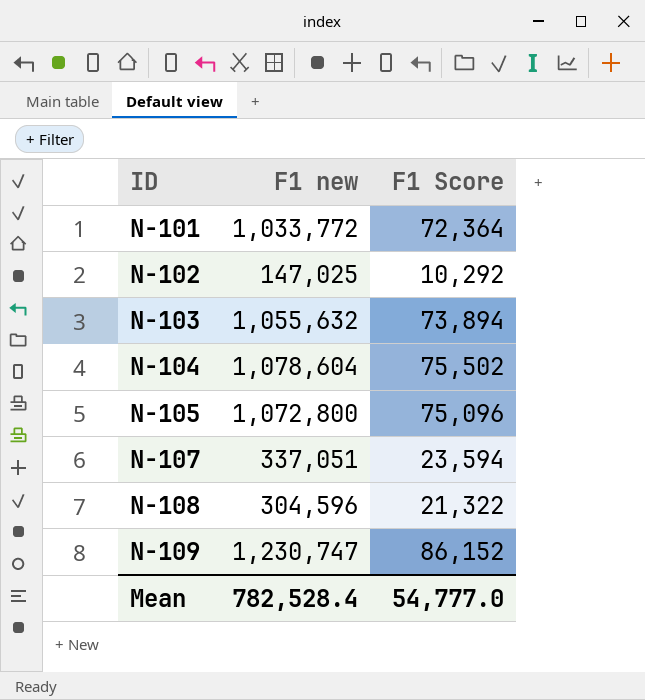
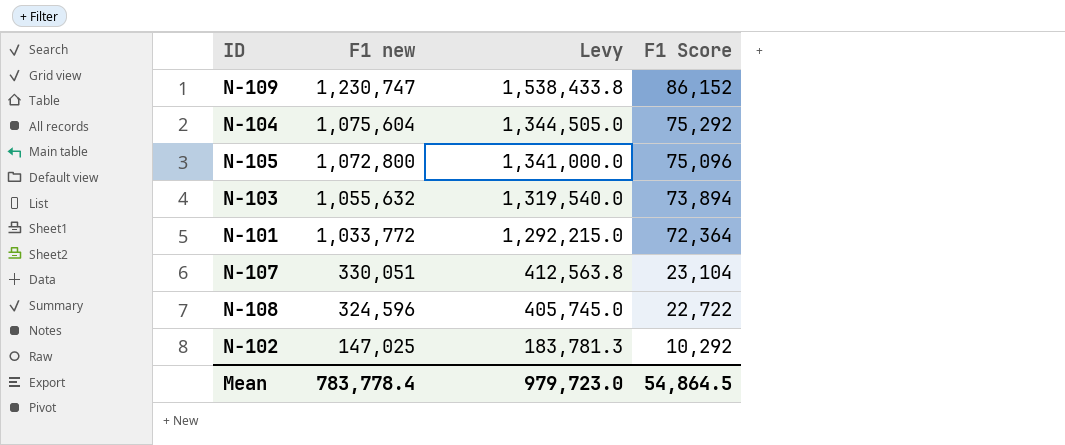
row order: ID ascending -> F1 new descending
column Levy | formula: none -> [F1 new] * 1.25
N-104 | F1 new: 1,078,604 -> 1,075,604
N-104 | F1 Score: 75,502 -> 75,292
N-107 | F1 new: 337,051 -> 330,051
N-107 | F1 Score: 23,594 -> 23,104
N-108 | F1 new: 304,596 -> 324,596
N-108 | F1 Score: 21,322 -> 22,722
Mean | F1 new: 782,528.4 -> 783,778.4
Mean | F1 Score: 54,777.0 -> 54,864.5

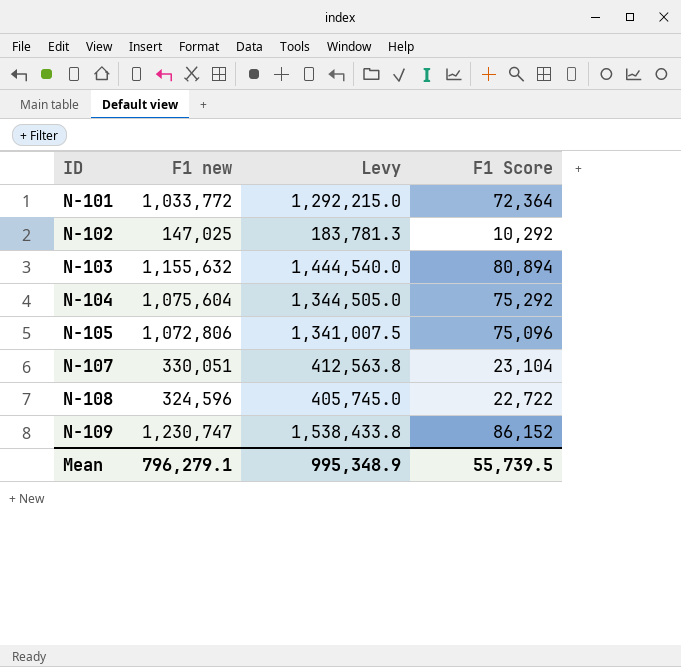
row order: F1 new descending -> ID ascending
N-103 | F1 new: 1,055,632 -> 1,155,632
N-103 | Levy: 1,319,540.0 -> 1,444,540.0
N-103 | F1 Score: 73,894 -> 80,894
N-105 | F1 new: 1,072,800 -> 1,072,806
N-105 | Levy: 1,341,000.0 -> 1,341,007.5
Mean | F1 new: 783,778.4 -> 796,279.1
Mean | Levy: 979,723.0 -> 995,348.9
Mean | F1 Score: 54,864.5 -> 55,739.5

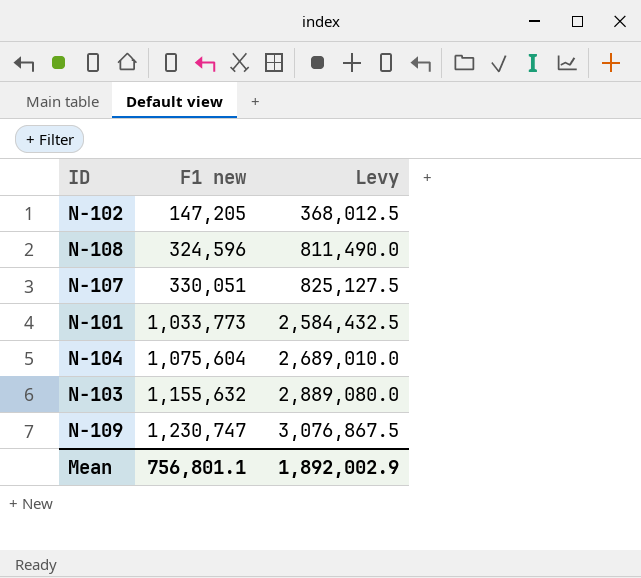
row order: ID ascending -> F1 new ascending
column F1 Score | formula: [F1 new] * 0.07 -> none
column Levy | formula: [F1 new] * 1.25 -> [F1 new] * 2.5
row N-105: 1,072,806 | 1,341,007.5 | 75,096 -> none
N-102 | F1 new: 147,025 -> 147,205
N-101 | F1 new: 1,033,772 -> 1,033,773
Mean | F1 new: 796,279.1 -> 756,801.1
Mean | Levy: 995,348.9 -> 1,892,002.9

